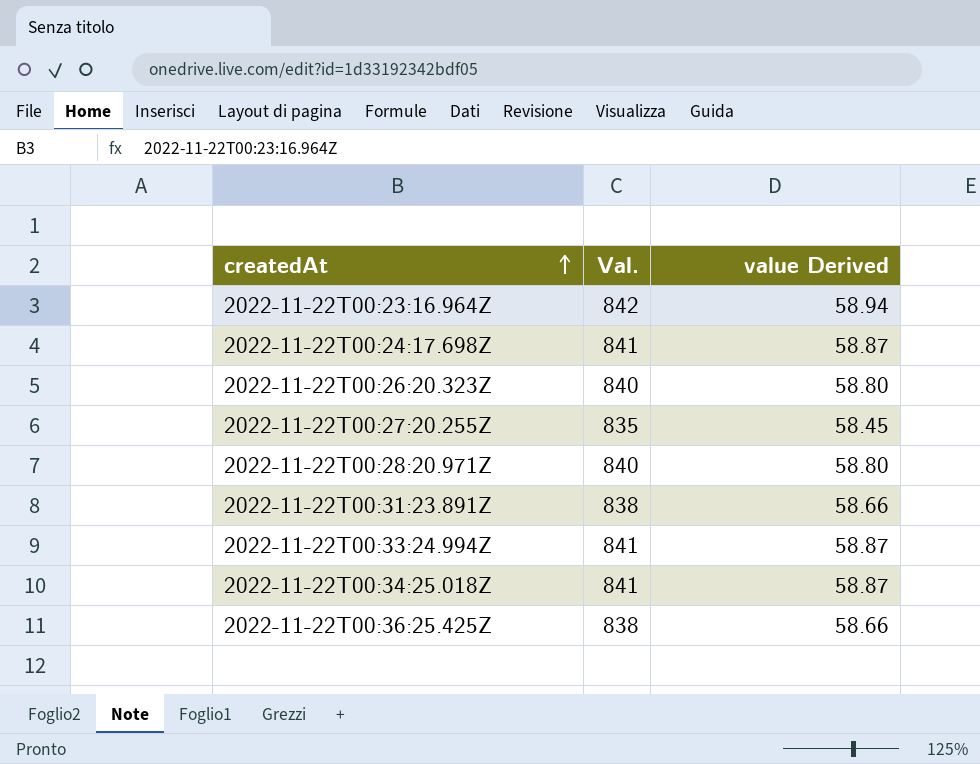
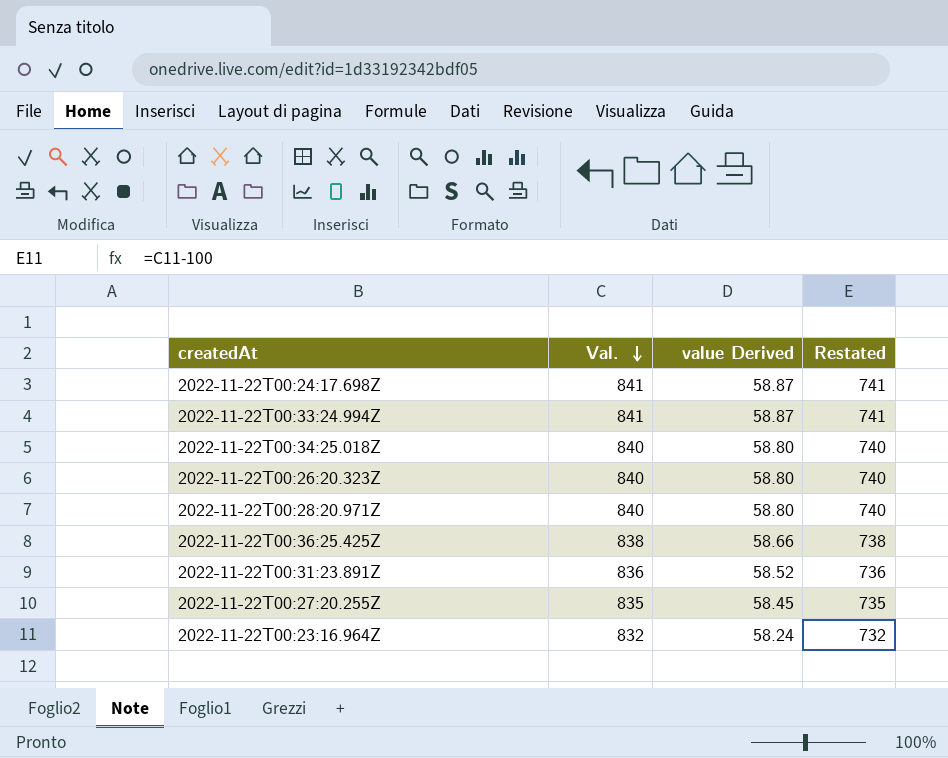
row order: createdAt ascending -> Val. descending
column Restated | formula: none -> [Val.] - 100
2022-11-22T00:34:25.018Z | Val.: 841 -> 840
2022-11-22T00:34:25.018Z | value Derived: 58.87 -> 58.80
2022-11-22T00:31:23.891Z | Val.: 838 -> 836
2022-11-22T00:31:23.891Z | value Derived: 58.66 -> 58.52
2022-11-22T00:23:16.964Z | Val.: 842 -> 832
2022-11-22T00:23:16.964Z | value Derived: 58.94 -> 58.24

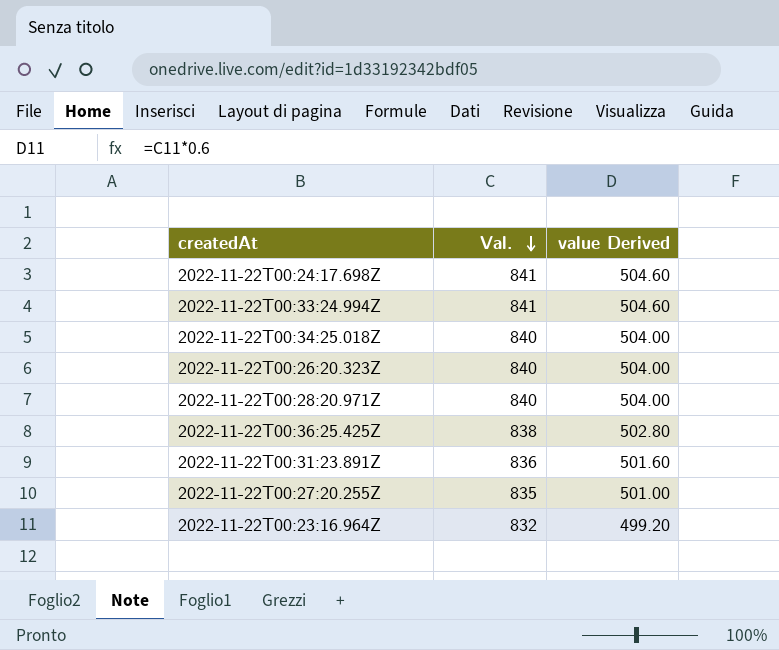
column Restated | formula: [Val.] - 100 -> none
column value Derived | formula: [Val.] * 0.07 -> [Val.] * 0.6

